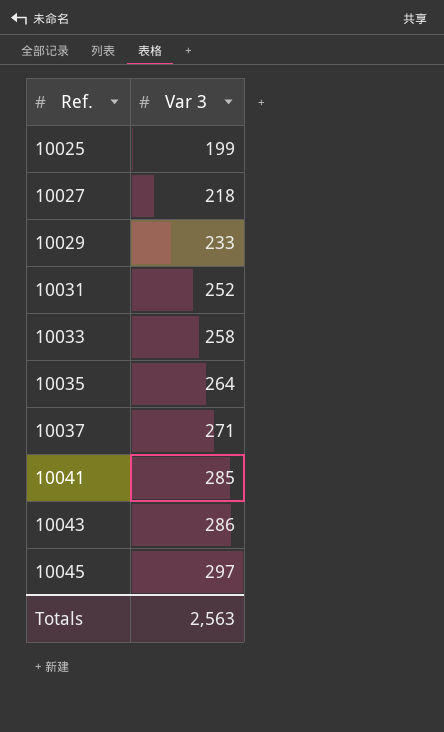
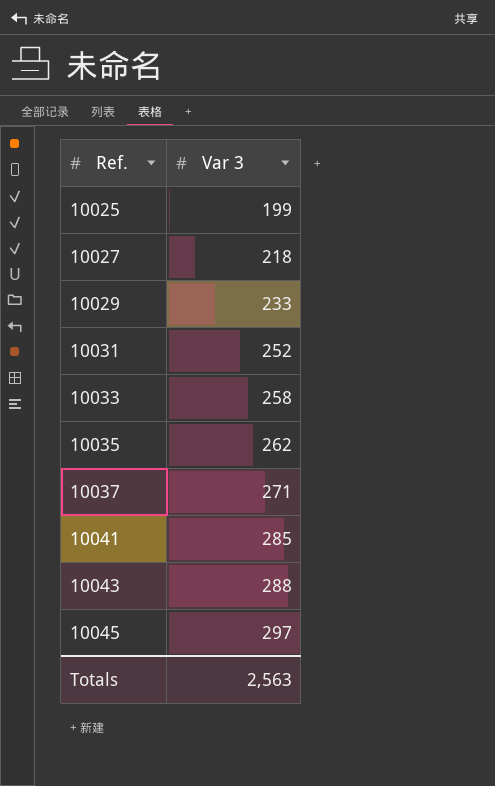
10035 | Var 3: 264 -> 262
10043 | Var 3: 286 -> 288

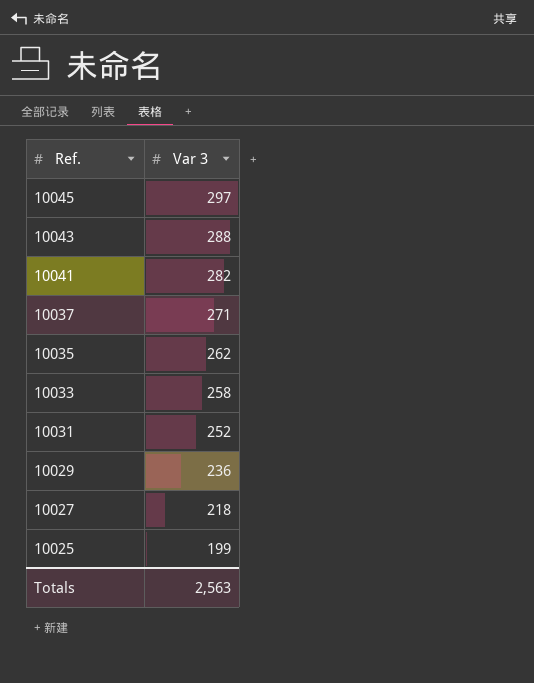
row order: Ref. ascending -> Ref. descending
10041 | Var 3: 285 -> 282
10029 | Var 3: 233 -> 236

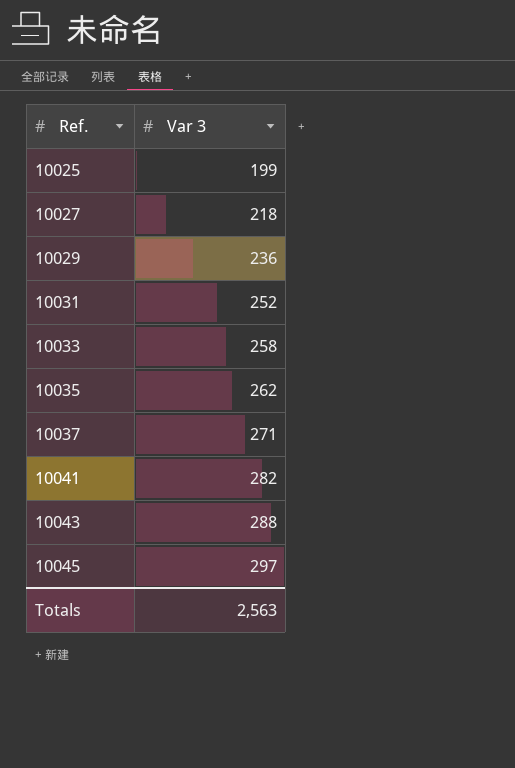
row order: Ref. descending -> Ref. ascending

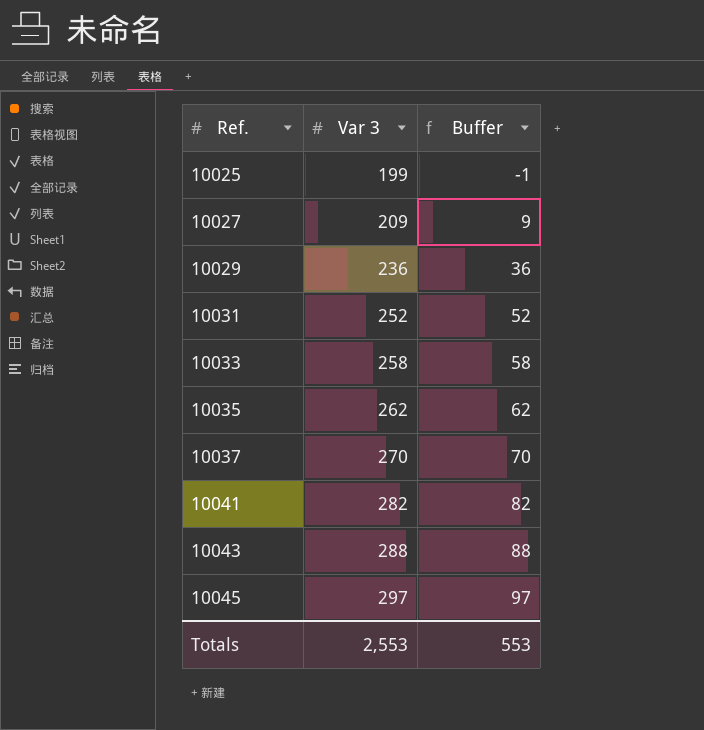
column Buffer | formula: none -> [Var 3] - 200
10027 | Var 3: 218 -> 209
10037 | Var 3: 271 -> 270
Totals | Var 3: 2,563 -> 2,553

